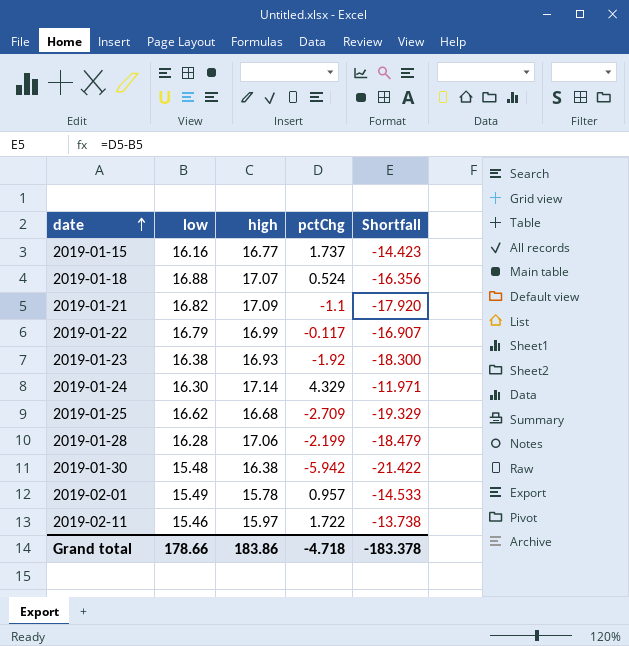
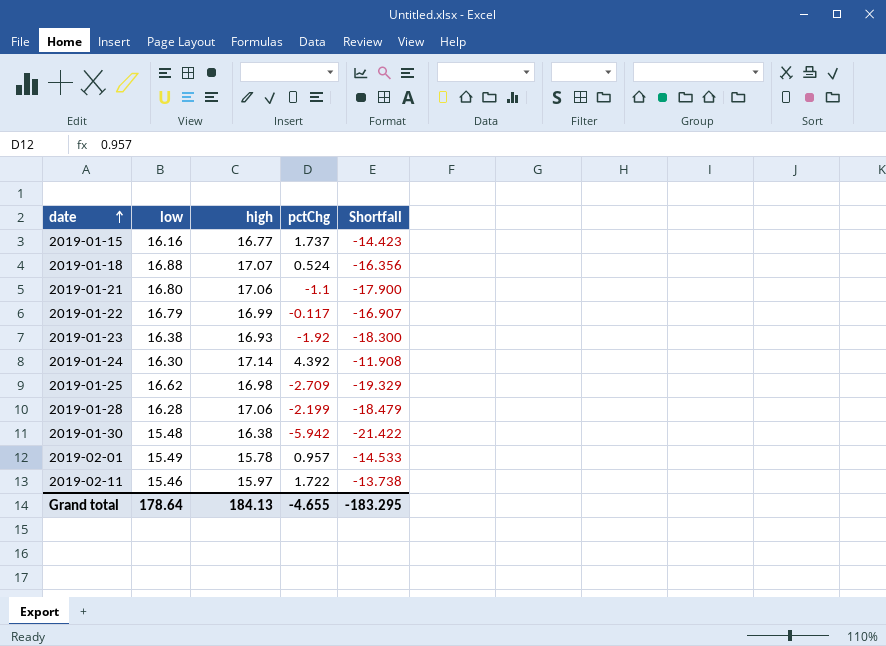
2019-01-21 | low: 16.82 -> 16.80
2019-01-21 | high: 17.09 -> 17.06
2019-01-21 | Shortfall: -17.920 -> -17.900
2019-01-24 | pctChg: 4.329 -> 4.392
2019-01-24 | Shortfall: -11.971 -> -11.908
2019-01-25 | high: 16.68 -> 16.98
Grand total | low: 178.66 -> 178.64
Grand total | high: 183.86 -> 184.13
Grand total | pctChg: -4.718 -> -4.655
Grand total | Shortfall: -183.378 -> -183.295

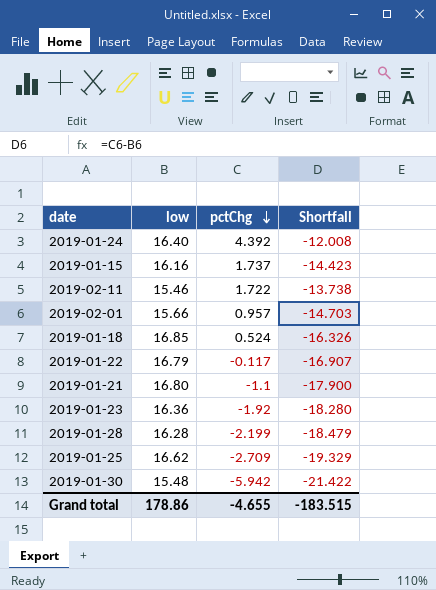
row order: date ascending -> pctChg descending
column high | position: 3 -> none
2019-01-24 | low: 16.30 -> 16.40
2019-01-24 | Shortfall: -11.908 -> -12.008
2019-02-01 | low: 15.49 -> 15.66
2019-02-01 | Shortfall: -14.533 -> -14.703
2019-01-18 | low: 16.88 -> 16.85
2019-01-18 | Shortfall: -16.356 -> -16.326
2019-01-23 | low: 16.38 -> 16.36
2019-01-23 | Shortfall: -18.300 -> -18.280
Grand total | low: 178.64 -> 178.86
Grand total | Shortfall: -183.295 -> -183.515

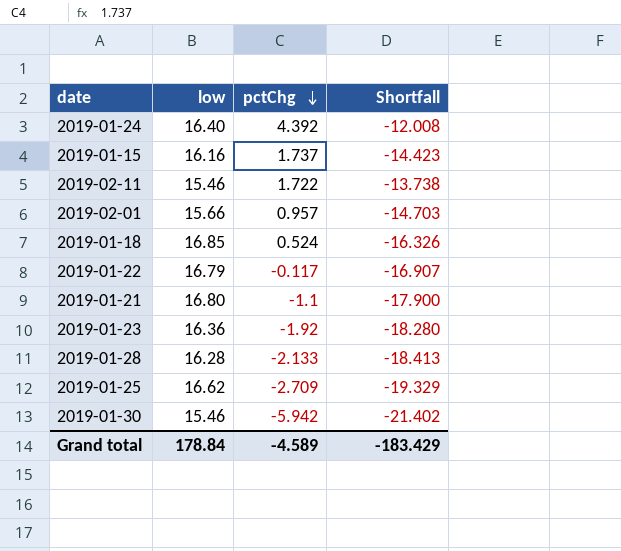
2019-01-28 | pctChg: -2.199 -> -2.133
2019-01-28 | Shortfall: -18.479 -> -18.413
2019-01-30 | low: 15.48 -> 15.46
2019-01-30 | Shortfall: -21.422 -> -21.402
Grand total | low: 178.86 -> 178.84
Grand total | pctChg: -4.655 -> -4.589
Grand total | Shortfall: -183.515 -> -183.429

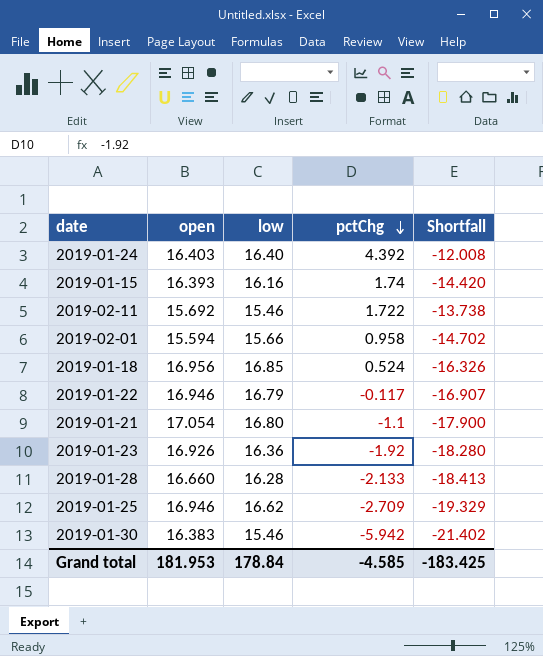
column open | position: none -> 2
2019-01-15 | pctChg: 1.737 -> 1.74
2019-01-15 | Shortfall: -14.423 -> -14.420
2019-02-01 | pctChg: 0.957 -> 0.958
2019-02-01 | Shortfall: -14.703 -> -14.702
Grand total | pctChg: -4.589 -> -4.585
Grand total | Shortfall: -183.429 -> -183.425

